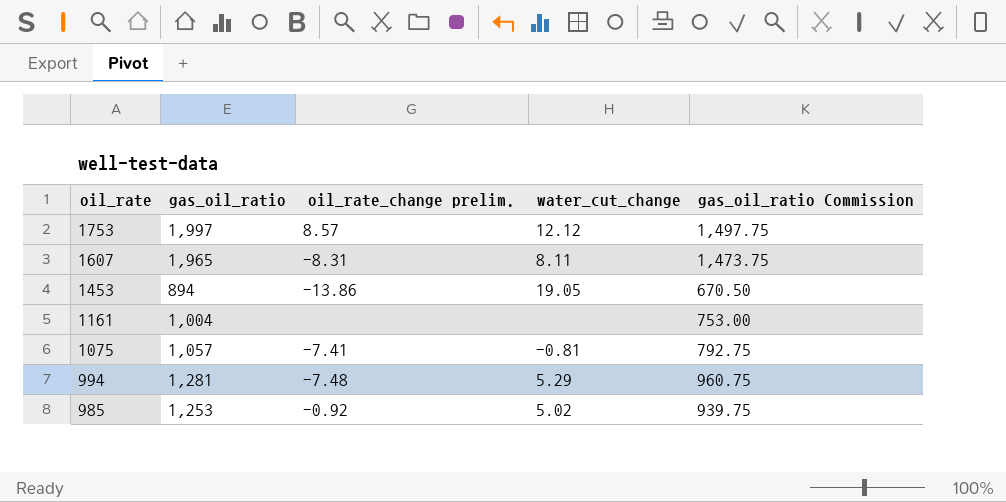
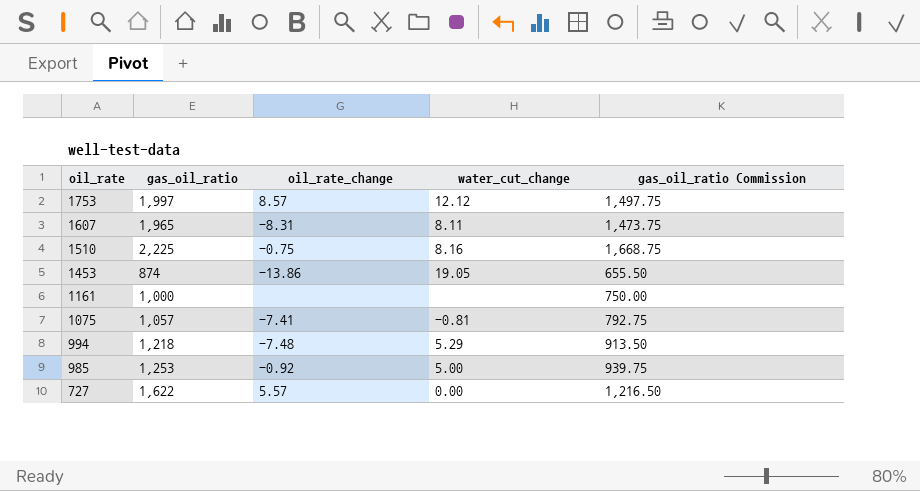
column name: oil_rate_change prelim. -> oil_rate_change
row 1510: none -> 2,225 | -0.75 | 8.16 | 1,668.75
1453 | gas_oil_ratio: 894 -> 874
1453 | gas_oil_ratio Commission: 670.50 -> 655.50
1161 | gas_oil_ratio: 1,004 -> 1,000
1161 | gas_oil_ratio Commission: 753.00 -> 750.00
994 | gas_oil_ratio: 1,281 -> 1,218
994 | gas_oil_ratio Commission: 960.75 -> 913.50
985 | water_cut_change: 5.02 -> 5.00
row 727: none -> 1,622 | 5.57 | 0.00 | 1,216.50

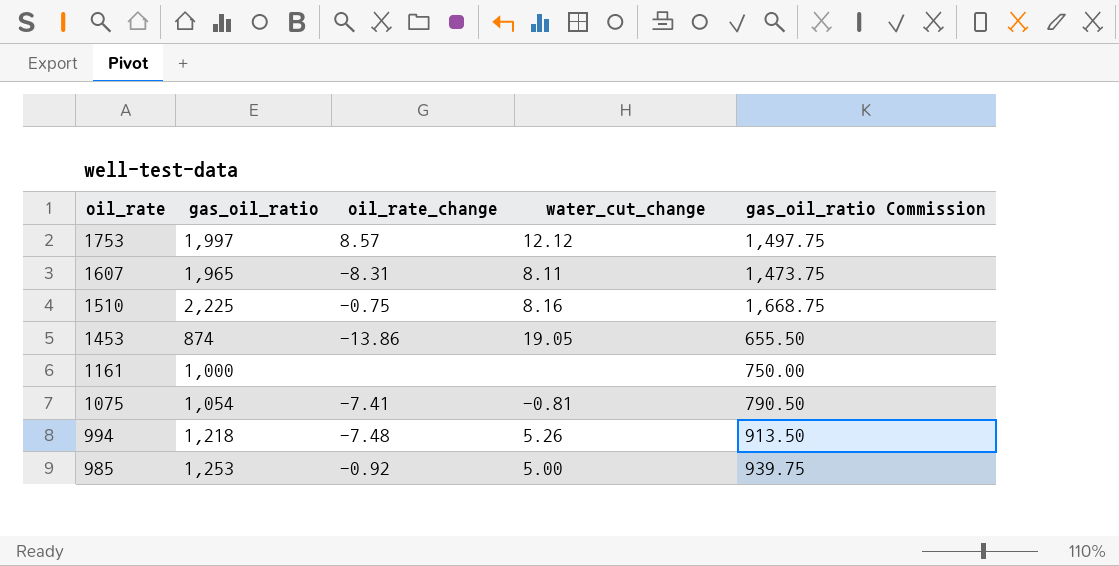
row 727: 1,622 | 5.57 | 0.00 | 1,216.50 -> none
1075 | gas_oil_ratio: 1,057 -> 1,054
1075 | gas_oil_ratio Commission: 792.75 -> 790.50
994 | water_cut_change: 5.29 -> 5.26

